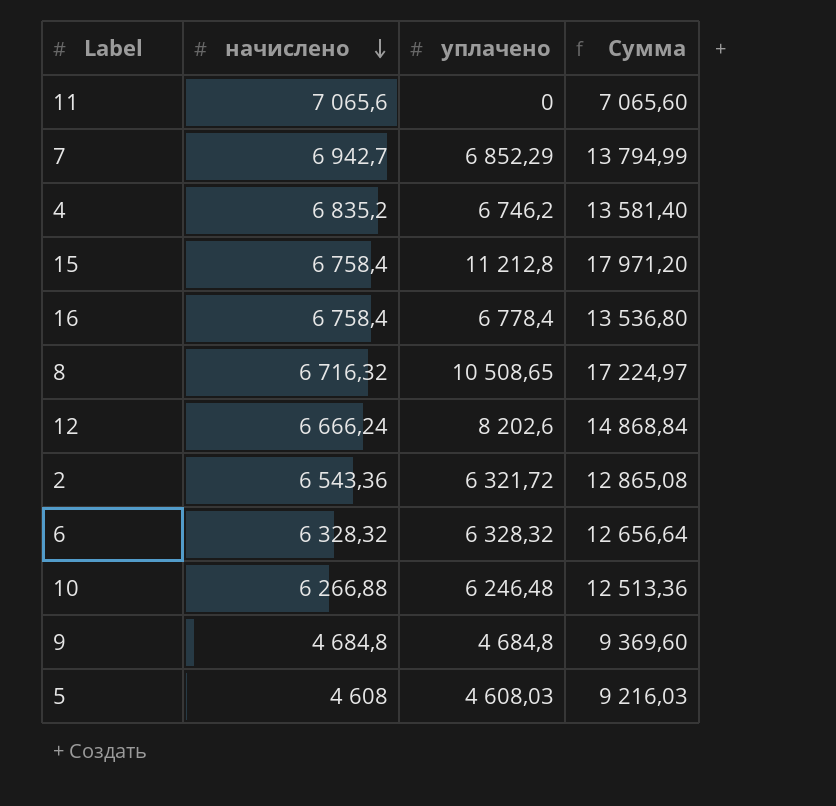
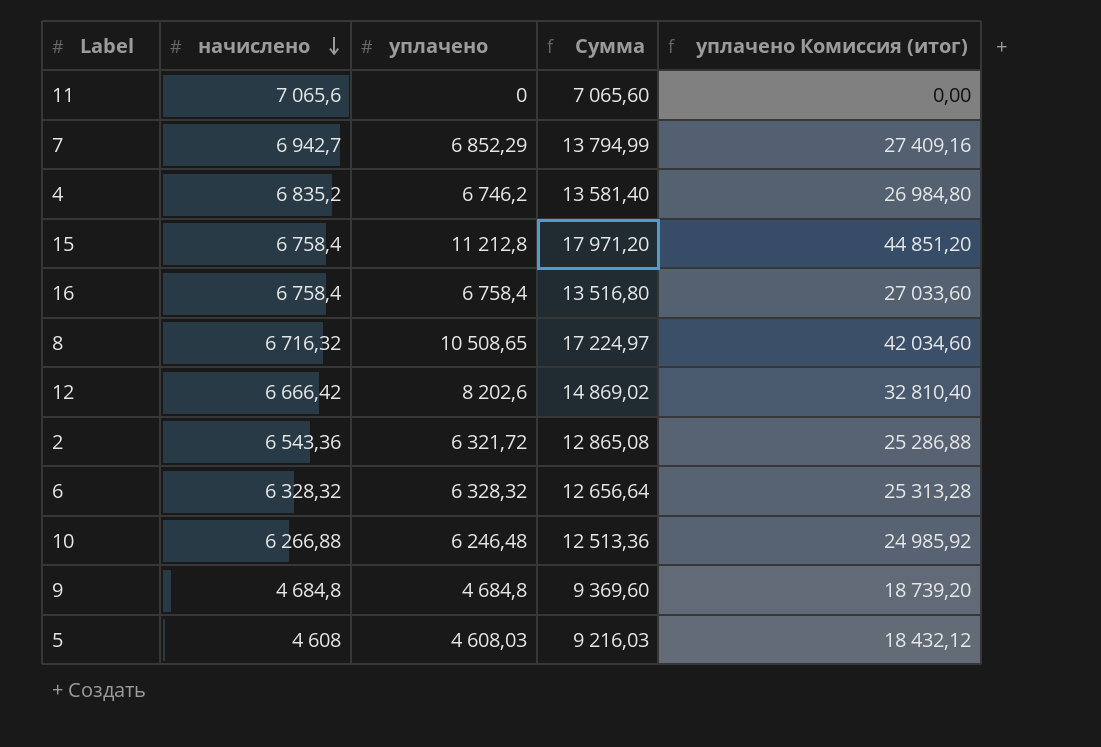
column уплачено Комиссия (итог) | formula: none -> [уплачено] * 4
16 | уплачено: 6 778,4 -> 6 758,4
16 | Сумма: 13 536,80 -> 13 516,80
12 | начислено: 6 666,24 -> 6 666,42
12 | Сумма: 14 868,84 -> 14 869,02

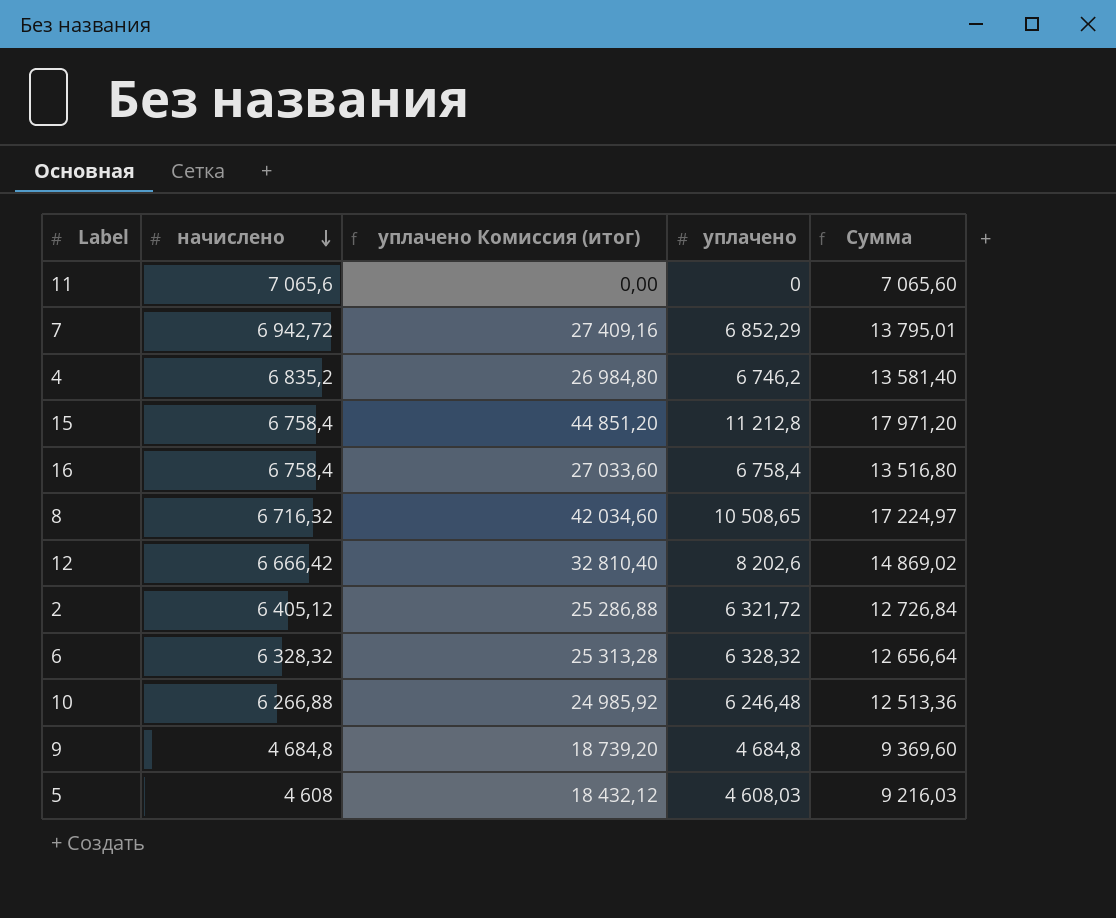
column уплачено Комиссия (итог) | position: 5 -> 3
7 | начислено: 6 942,7 -> 6 942,72
7 | Сумма: 13 794,99 -> 13 795,01
2 | начислено: 6 543,36 -> 6 405,12
2 | Сумма: 12 865,08 -> 12 726,84

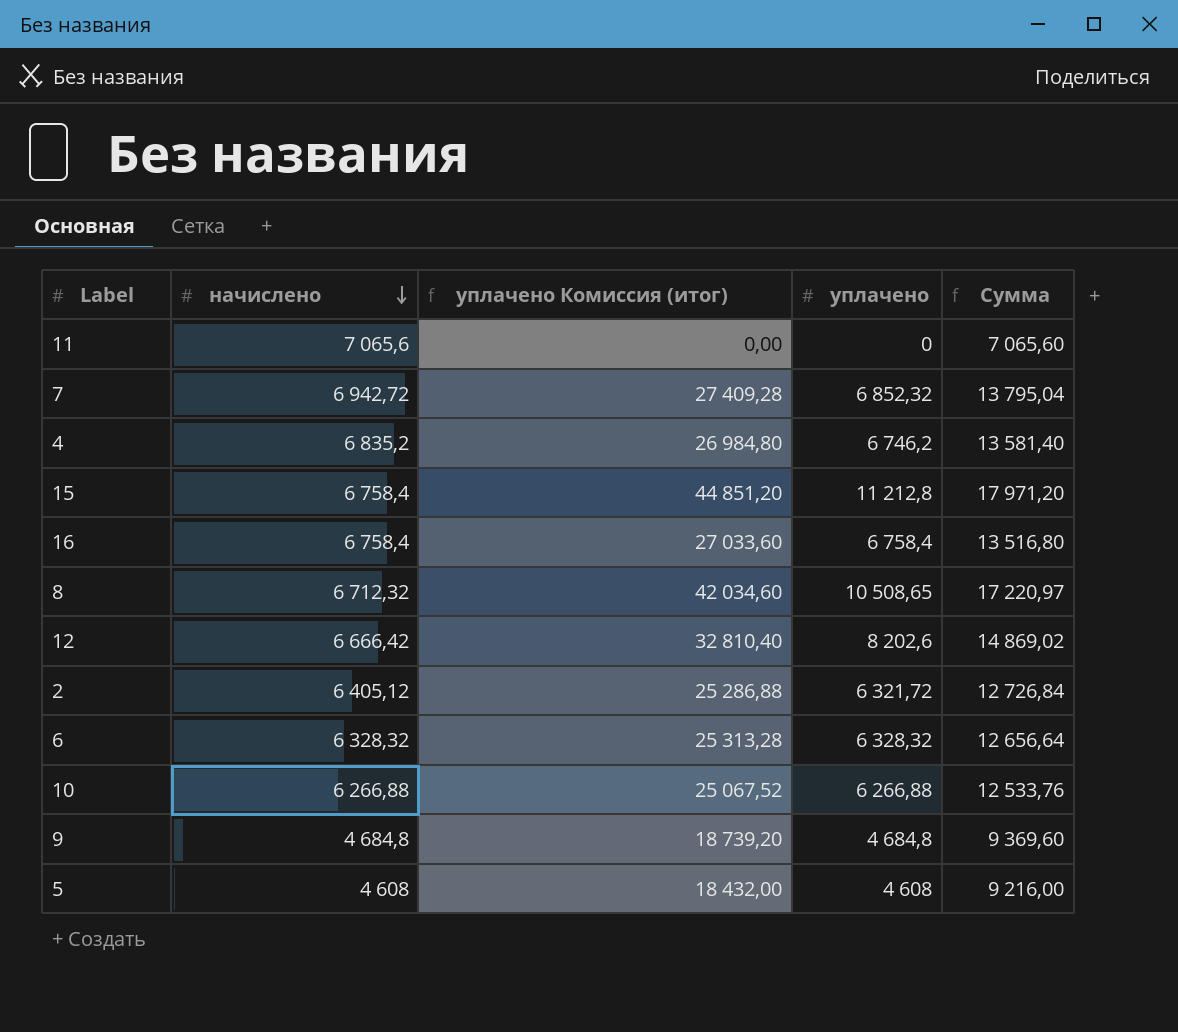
7 | уплачено Комиссия (итог): 27 409,16 -> 27 409,28
7 | уплачено: 6 852,29 -> 6 852,32
7 | Сумма: 13 795,01 -> 13 795,04
8 | начислено: 6 716,32 -> 6 712,32
8 | Сумма: 17 224,97 -> 17 220,97
10 | уплачено Комиссия (итог): 24 985,92 -> 25 067,52
10 | уплачено: 6 246,48 -> 6 266,88
10 | Сумма: 12 513,36 -> 12 533,76
5 | уплачено Комиссия (итог): 18 432,12 -> 18 432,00
5 | уплачено: 4 608,03 -> 4 608
5 | Сумма: 9 216,03 -> 9 216,00

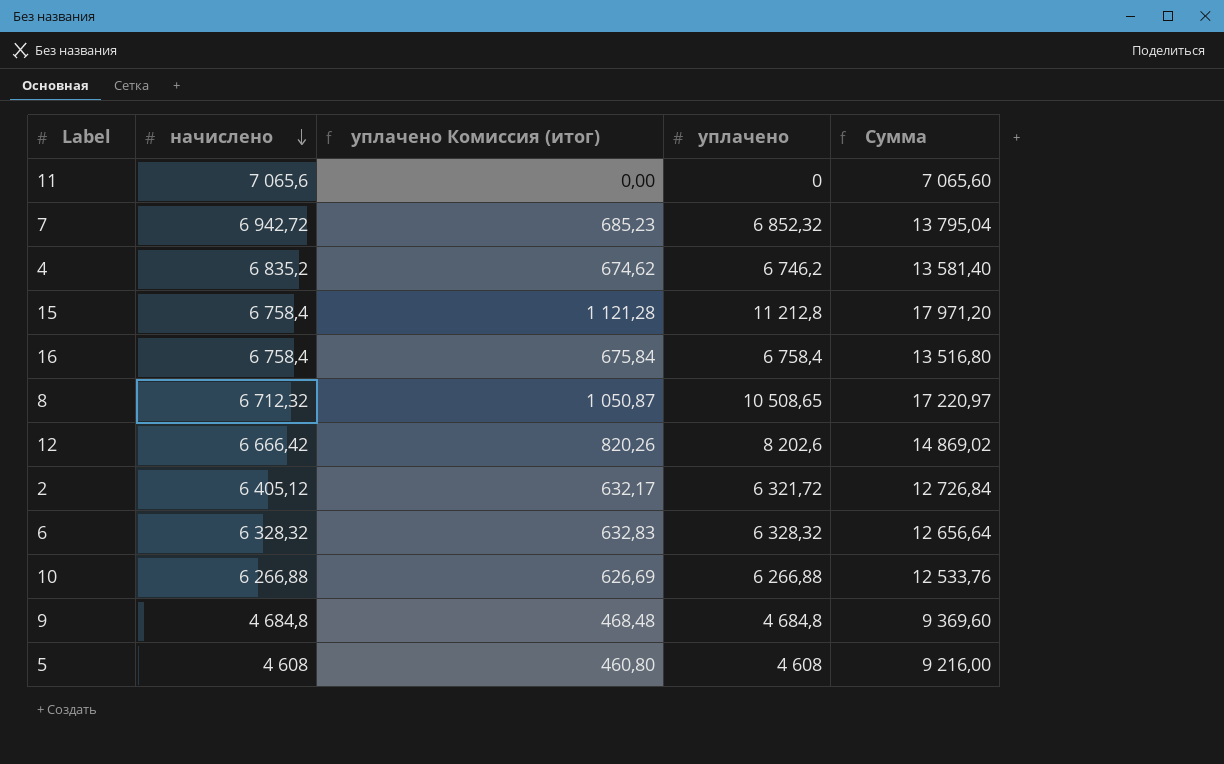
column уплачено Комиссия (итог) | formula: [уплачено] * 4 -> [уплачено] * 0,1

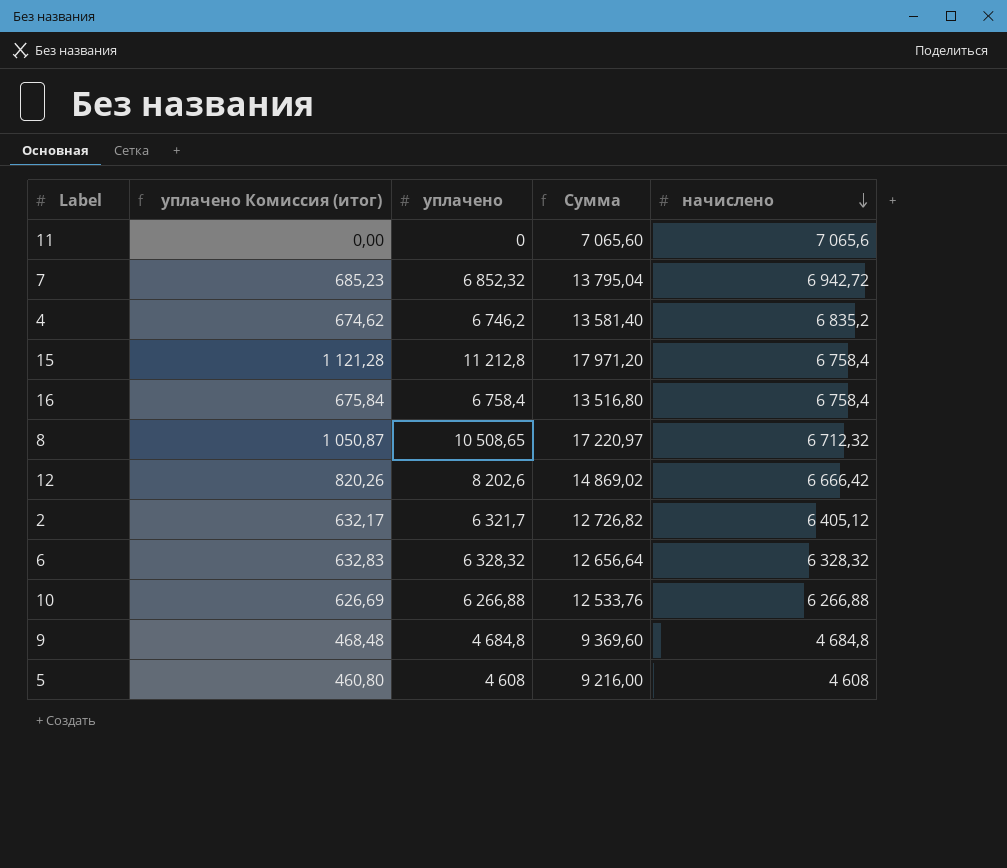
column начислено | position: 2 -> 5
2 | уплачено: 6 321,72 -> 6 321,7
2 | Сумма: 12 726,84 -> 12 726,82

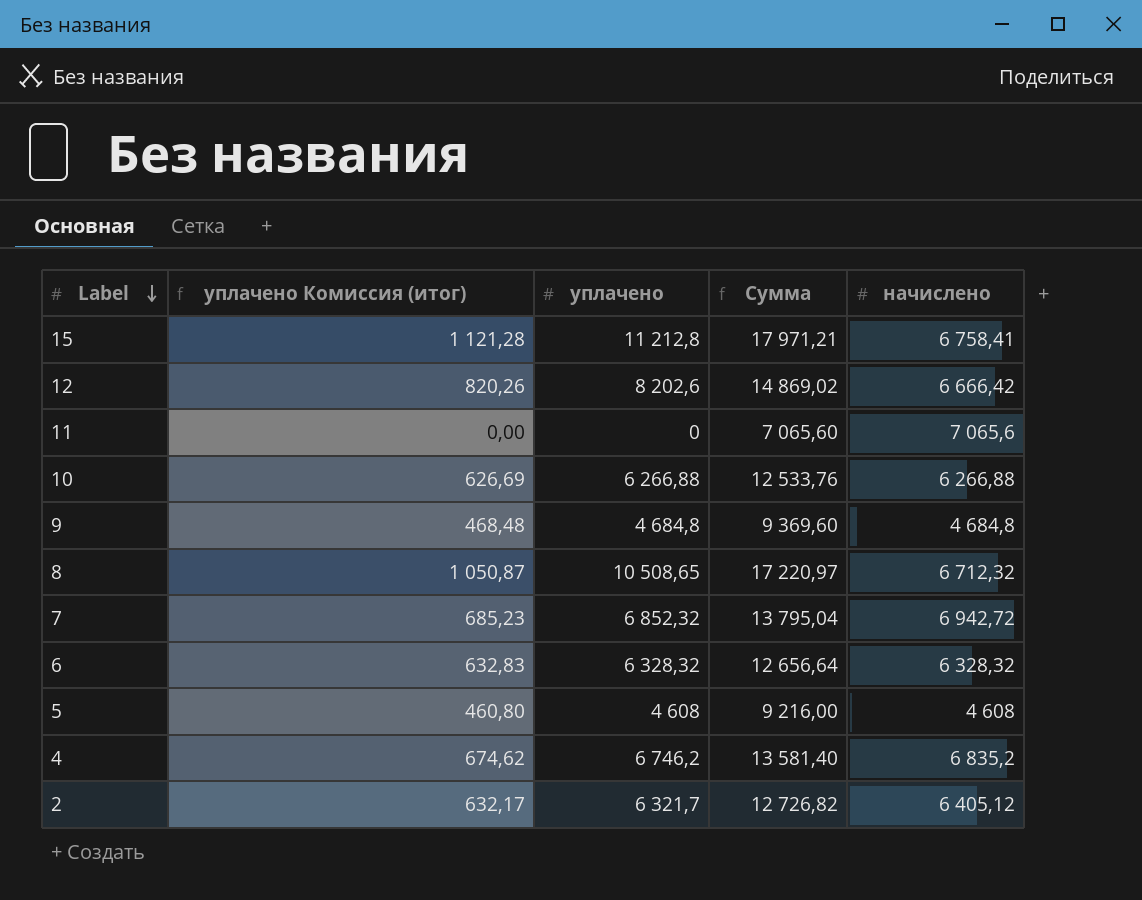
row order: начислено descending -> Label descending
row 16: 675,84 | 6 758,4 | 13 516,80 | 6 758,4 -> none
15 | Сумма: 17 971,20 -> 17 971,21
15 | начислено: 6 758,4 -> 6 758,41

